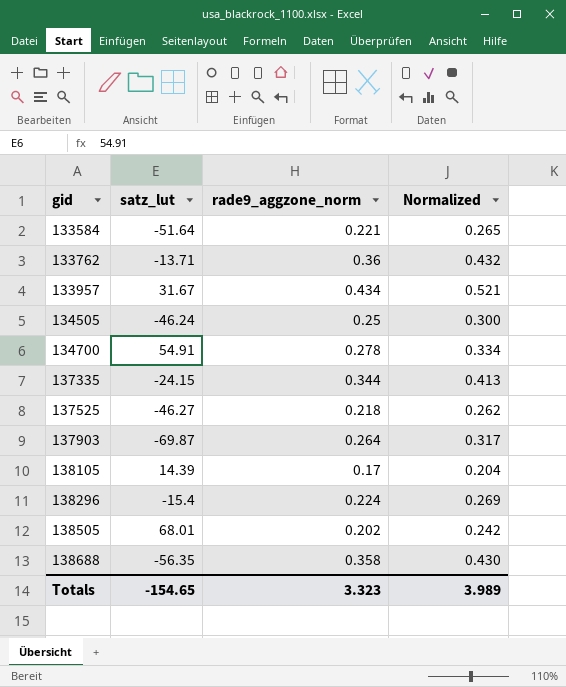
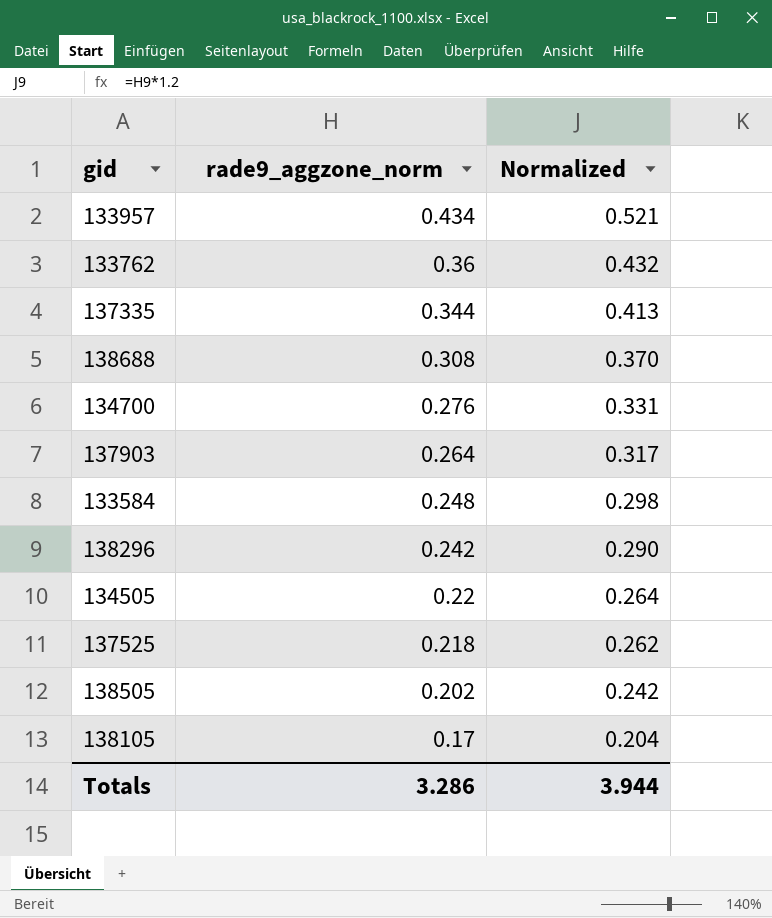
row order: gid ascending -> rade9_aggzone_norm descending
column satz_lut | position: 2 -> none
138688 | rade9_aggzone_norm: 0.358 -> 0.308
138688 | Normalized: 0.430 -> 0.370
134700 | rade9_aggzone_norm: 0.278 -> 0.276
134700 | Normalized: 0.334 -> 0.331
133584 | rade9_aggzone_norm: 0.221 -> 0.248
133584 | Normalized: 0.265 -> 0.298
138296 | rade9_aggzone_norm: 0.224 -> 0.242
138296 | Normalized: 0.269 -> 0.290
134505 | rade9_aggzone_norm: 0.25 -> 0.22
134505 | Normalized: 0.300 -> 0.264
Totals | rade9_aggzone_norm: 3.323 -> 3.286
Totals | Normalized: 3.989 -> 3.944

